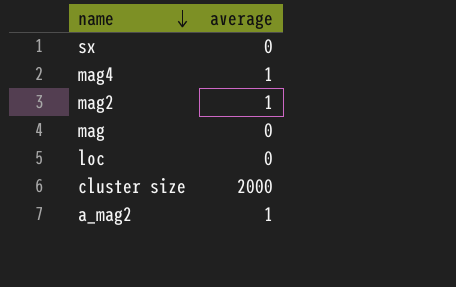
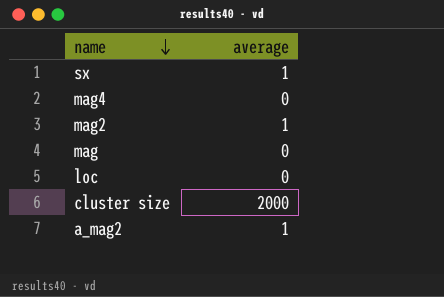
sx | average: 0 -> 1
mag4 | average: 1 -> 0

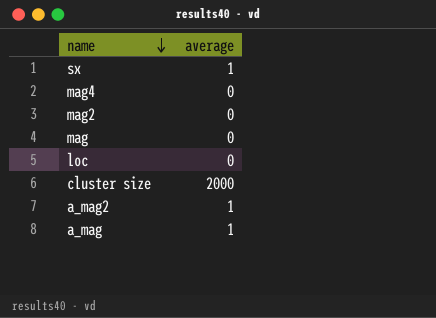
mag2 | average: 1 -> 0
row a_mag: none -> 1

